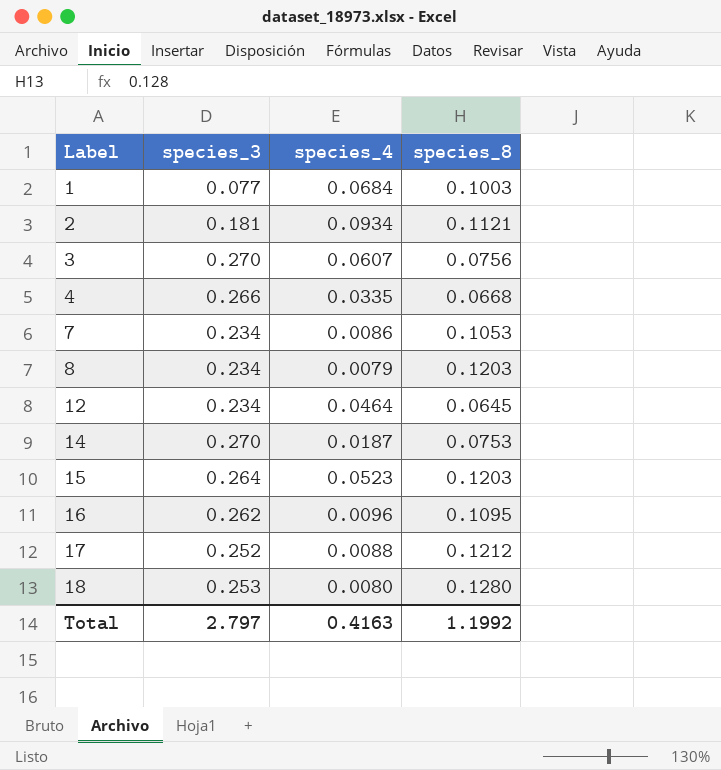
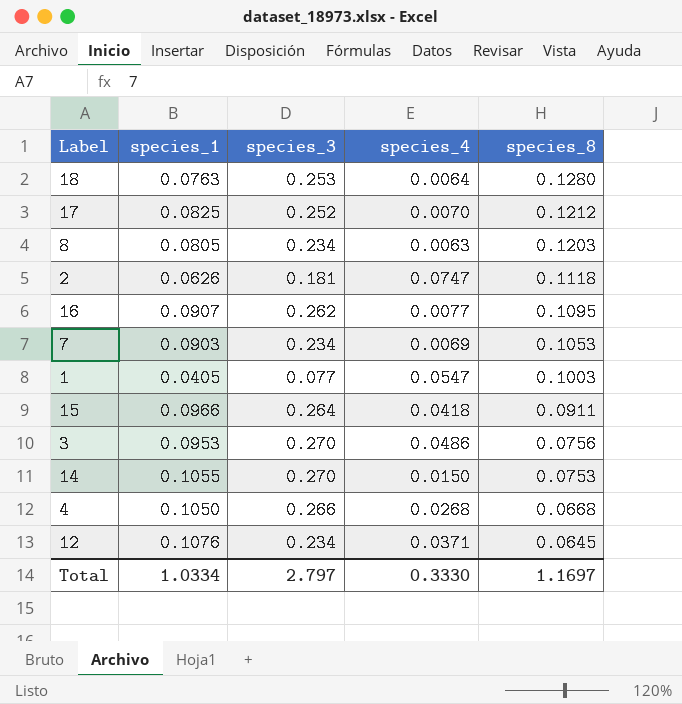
row order: Label ascending -> species_8 descending
column species_1 | position: none -> 2
18 | species_4: 0.0080 -> 0.0064
17 | species_4: 0.0088 -> 0.0070
8 | species_4: 0.0079 -> 0.0063
2 | species_4: 0.0934 -> 0.0747
2 | species_8: 0.1121 -> 0.1118
16 | species_4: 0.0096 -> 0.0077
7 | species_4: 0.0086 -> 0.0069
1 | species_4: 0.0684 -> 0.0547
15 | species_4: 0.0523 -> 0.0418
15 | species_8: 0.1203 -> 0.0911
3 | species_4: 0.0607 -> 0.0486
14 | species_4: 0.0187 -> 0.0150
4 | species_4: 0.0335 -> 0.0268
12 | species_4: 0.0464 -> 0.0371
Total | species_4: 0.4163 -> 0.3330
Total | species_8: 1.1992 -> 1.1697

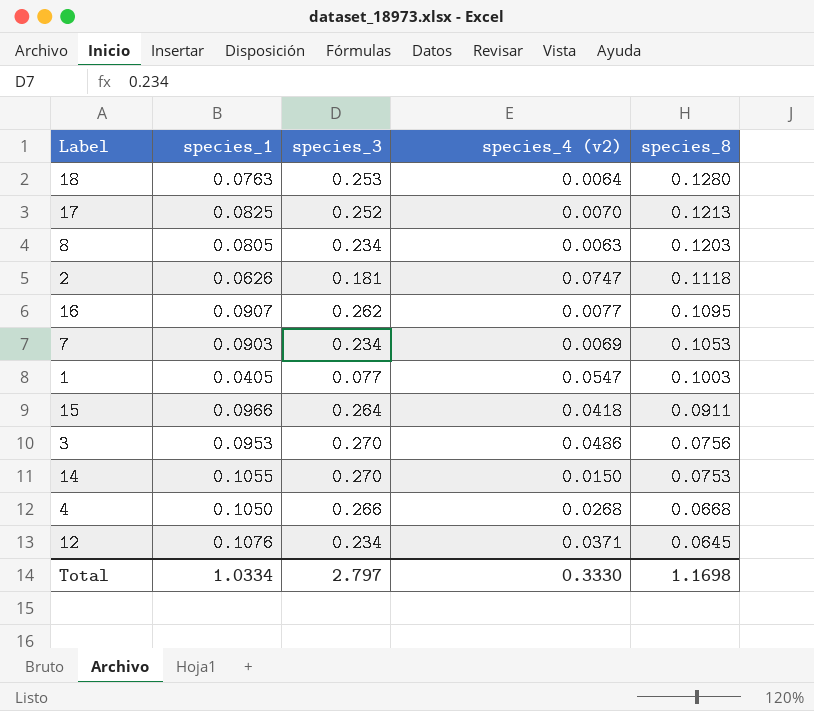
column name: species_4 -> species_4 (v2)
17 | species_8: 0.1212 -> 0.1213
Total | species_8: 1.1697 -> 1.1698

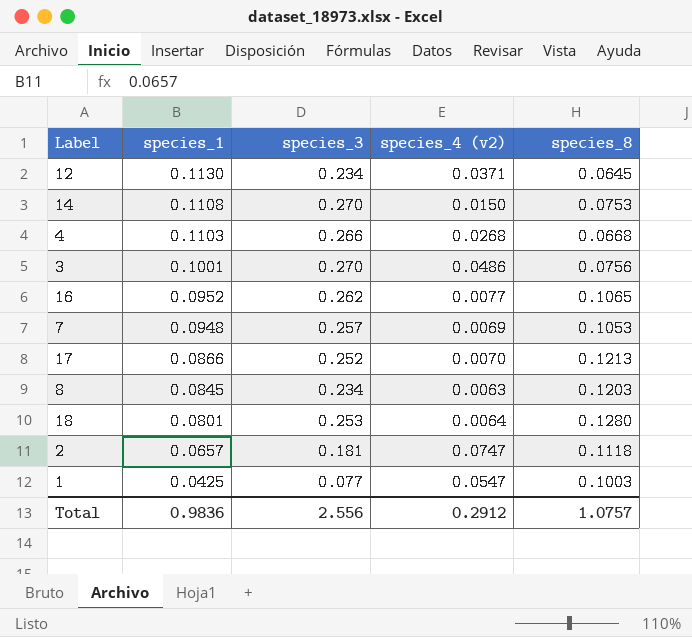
row order: species_8 descending -> species_1 descending
row 15: 0.0966 | 0.264 | 0.0418 | 0.0911 -> none
12 | species_1: 0.1076 -> 0.1130
14 | species_1: 0.1055 -> 0.1108
4 | species_1: 0.1050 -> 0.1103
3 | species_1: 0.0953 -> 0.1001
16 | species_1: 0.0907 -> 0.0952
16 | species_8: 0.1095 -> 0.1065
7 | species_1: 0.0903 -> 0.0948
7 | species_3: 0.234 -> 0.257
17 | species_1: 0.0825 -> 0.0866
8 | species_1: 0.0805 -> 0.0845
18 | species_1: 0.0763 -> 0.0801
2 | species_1: 0.0626 -> 0.0657
1 | species_1: 0.0405 -> 0.0425
Total | species_1: 1.0334 -> 0.9836
Total | species_3: 2.797 -> 2.556
Total | species_4 (v2): 0.3330 -> 0.2912
Total | species_8: 1.1698 -> 1.0757

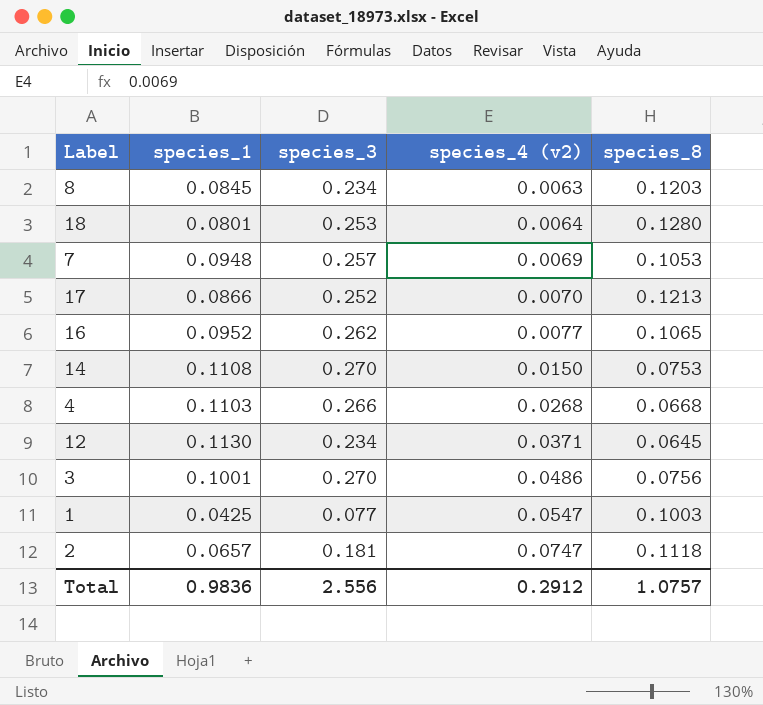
row order: species_1 descending -> species_4 (v2) ascending

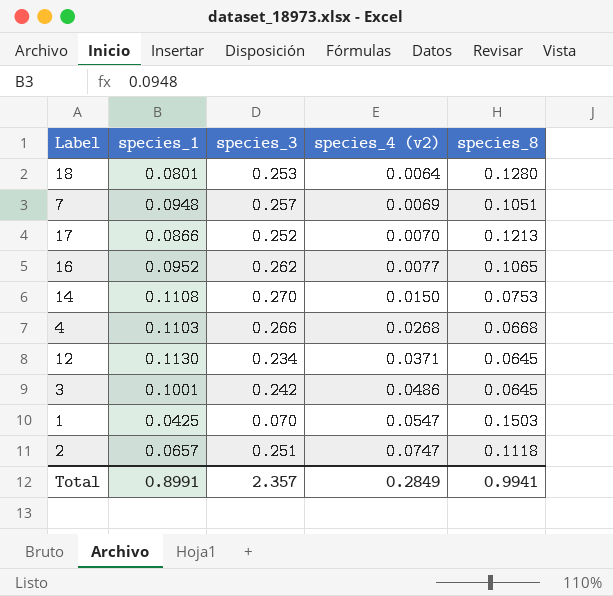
row 8: 0.0845 | 0.234 | 0.0063 | 0.1203 -> none
7 | species_8: 0.1053 -> 0.1051
3 | species_3: 0.270 -> 0.242
3 | species_8: 0.0756 -> 0.0645
1 | species_3: 0.077 -> 0.070
1 | species_8: 0.1003 -> 0.1503
2 | species_3: 0.181 -> 0.251
Total | species_1: 0.9836 -> 0.8991
Total | species_3: 2.556 -> 2.357
Total | species_4 (v2): 0.2912 -> 0.2849
Total | species_8: 1.0757 -> 0.9941

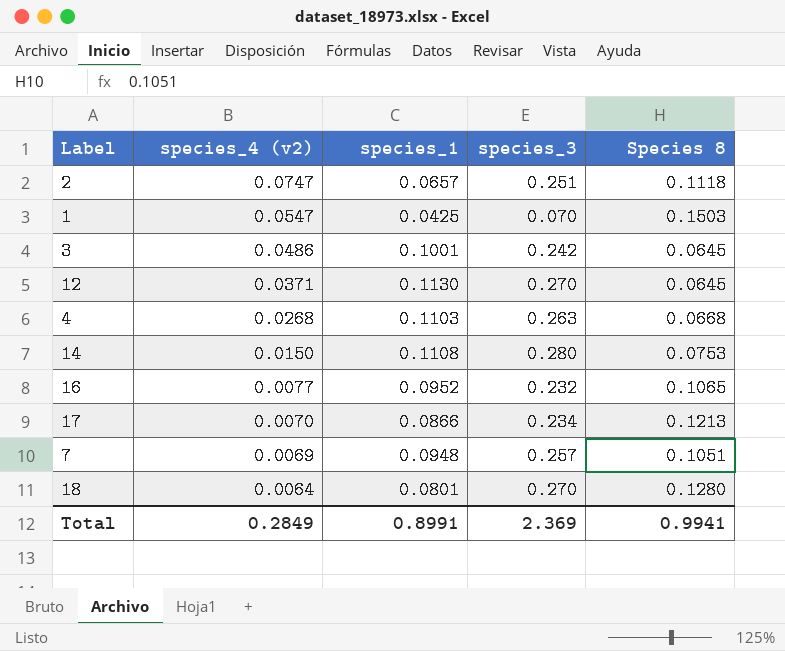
row order: species_4 (v2) ascending -> species_4 (v2) descending
column species_4 (v2) | position: 4 -> 2
column name: species_8 -> Species 8
12 | species_3: 0.234 -> 0.270
4 | species_3: 0.266 -> 0.263
14 | species_3: 0.270 -> 0.280
16 | species_3: 0.262 -> 0.232
17 | species_3: 0.252 -> 0.234
18 | species_3: 0.253 -> 0.270
Total | species_3: 2.357 -> 2.369

